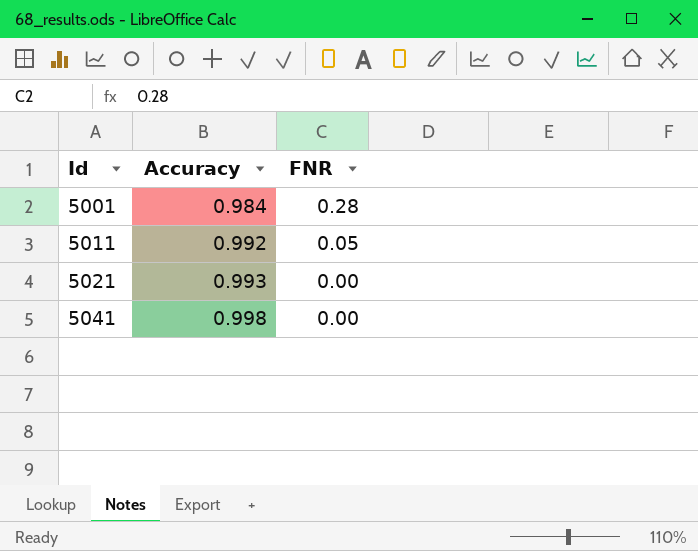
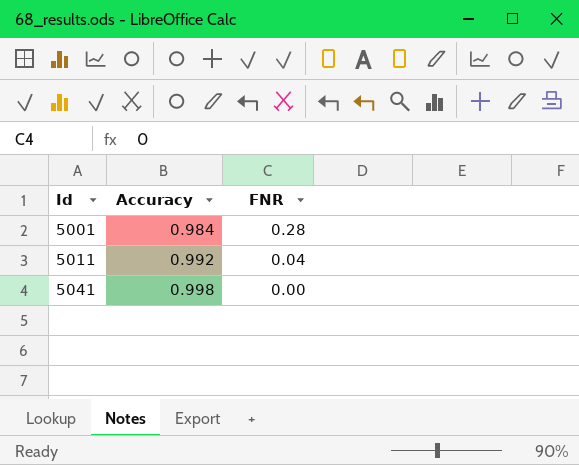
row 5021: 0.993 | 0.00 -> none
5011 | FNR: 0.05 -> 0.04

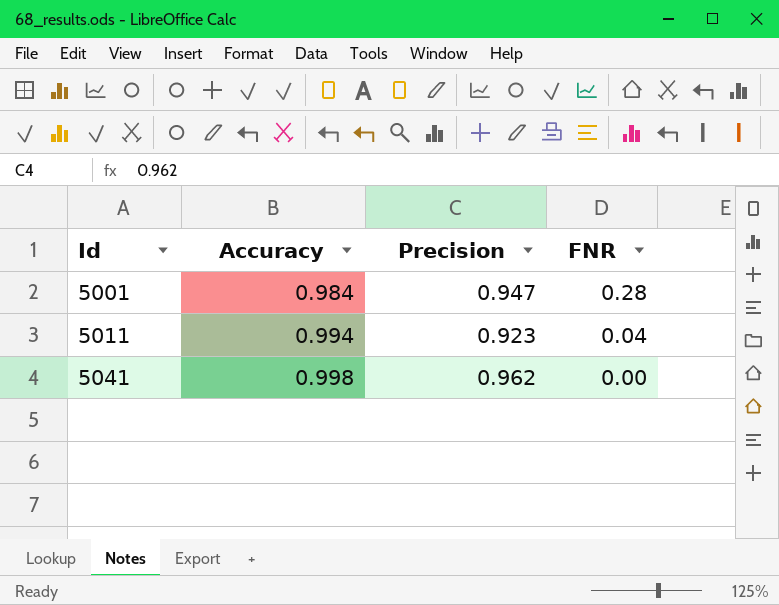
column Precision | position: none -> 3
5011 | Accuracy: 0.992 -> 0.994

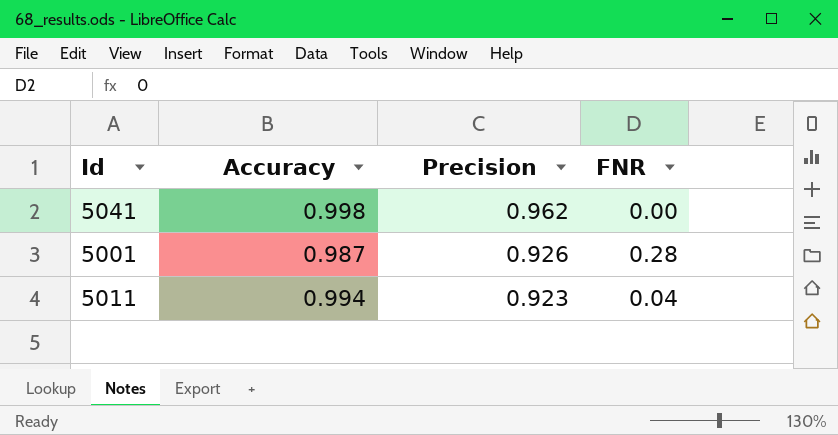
row order: Id ascending -> Precision descending
5001 | Accuracy: 0.984 -> 0.987
5001 | Precision: 0.947 -> 0.926

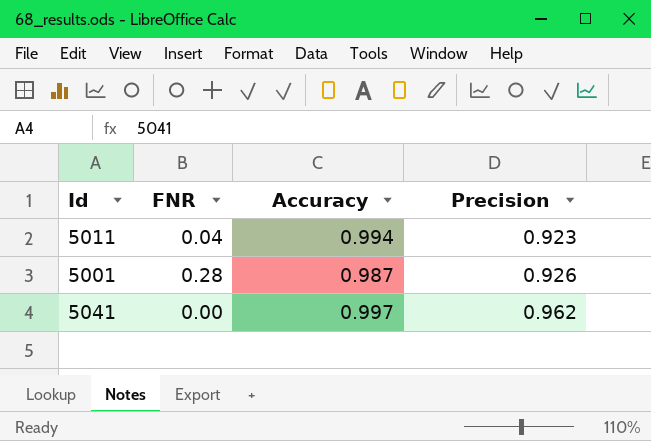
row order: Precision descending -> Precision ascending
column FNR | position: 4 -> 2
5041 | Accuracy: 0.998 -> 0.997

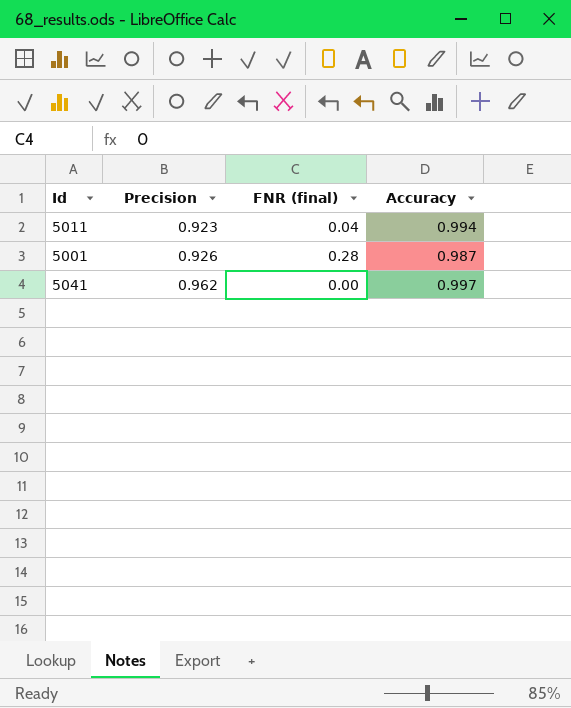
column Precision | position: 4 -> 2
column name: FNR -> FNR (final)

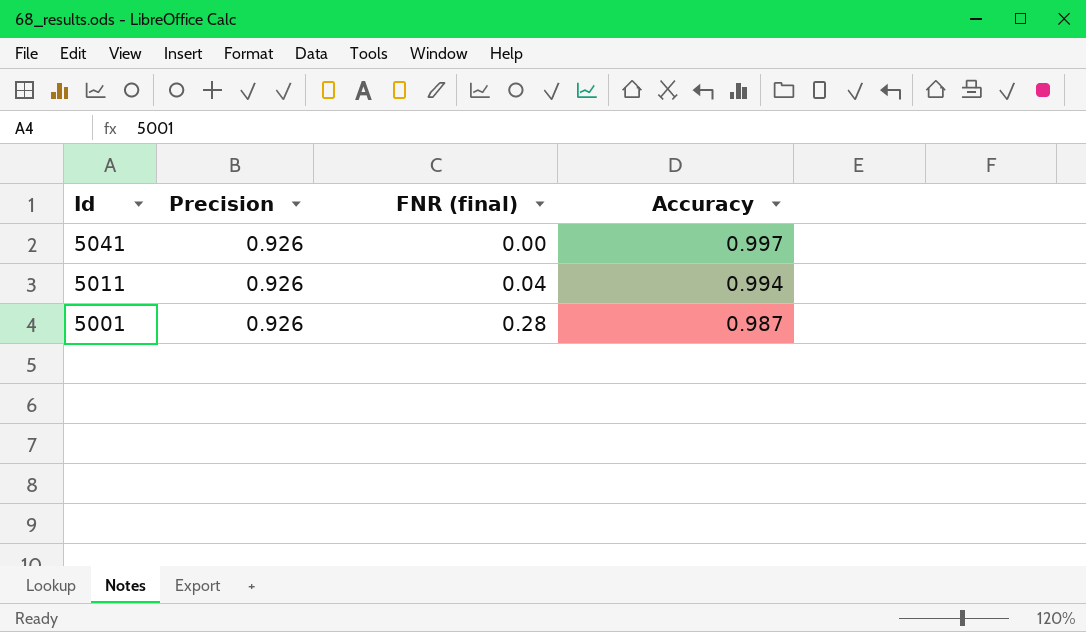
row order: Precision ascending -> Id descending
5041 | Precision: 0.962 -> 0.926
5011 | Precision: 0.923 -> 0.926

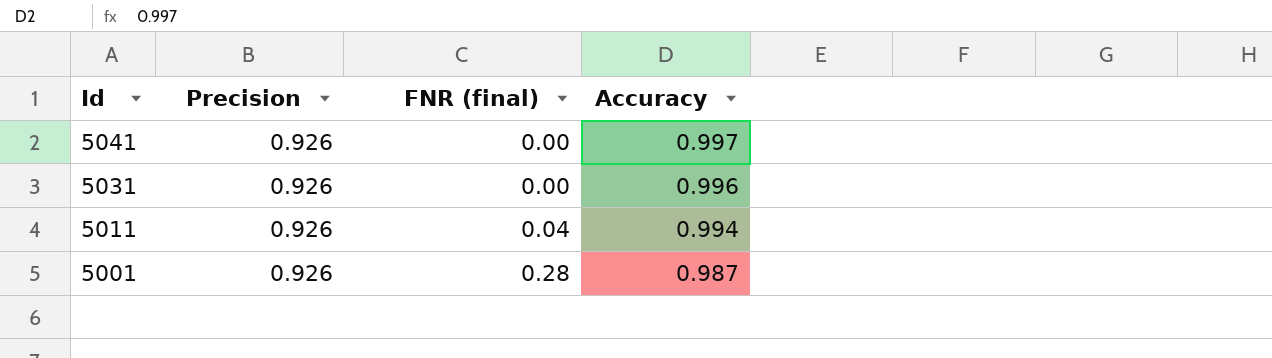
row 5031: none -> 0.926 | 0.00 | 0.996

